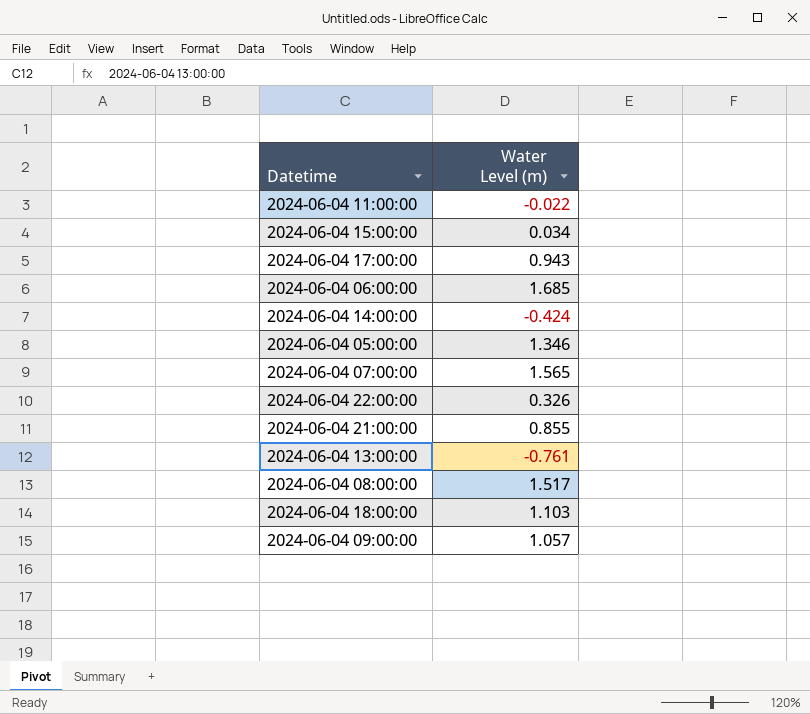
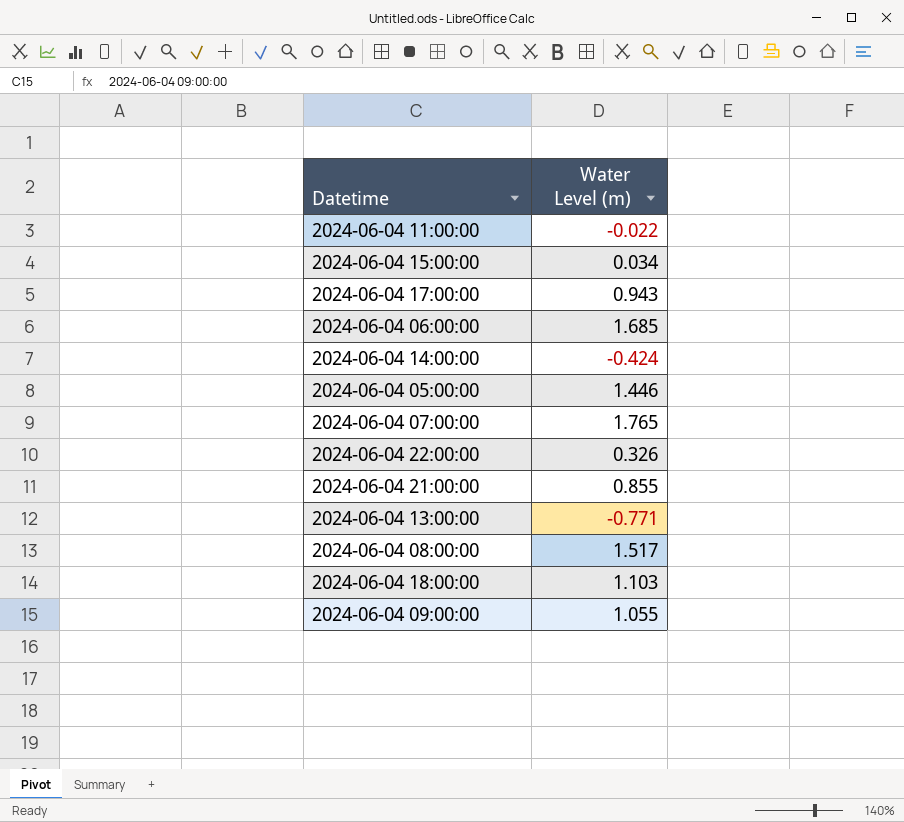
2024-06-04 05:00:00 | Water Level (m): 1.346 -> 1.446
2024-06-04 07:00:00 | Water Level (m): 1.565 -> 1.765
2024-06-04 13:00:00 | Water Level (m): -0.761 -> -0.771
2024-06-04 09:00:00 | Water Level (m): 1.057 -> 1.055

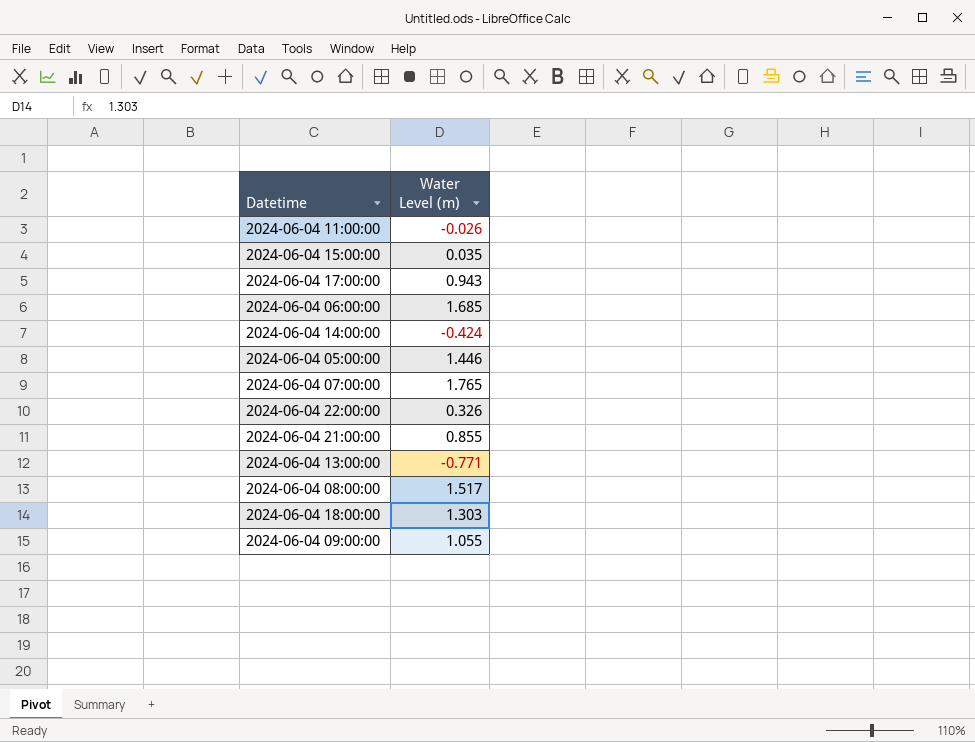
2024-06-04 11:00:00 | Water Level (m): -0.022 -> -0.026
2024-06-04 15:00:00 | Water Level (m): 0.034 -> 0.035
2024-06-04 18:00:00 | Water Level (m): 1.103 -> 1.303

